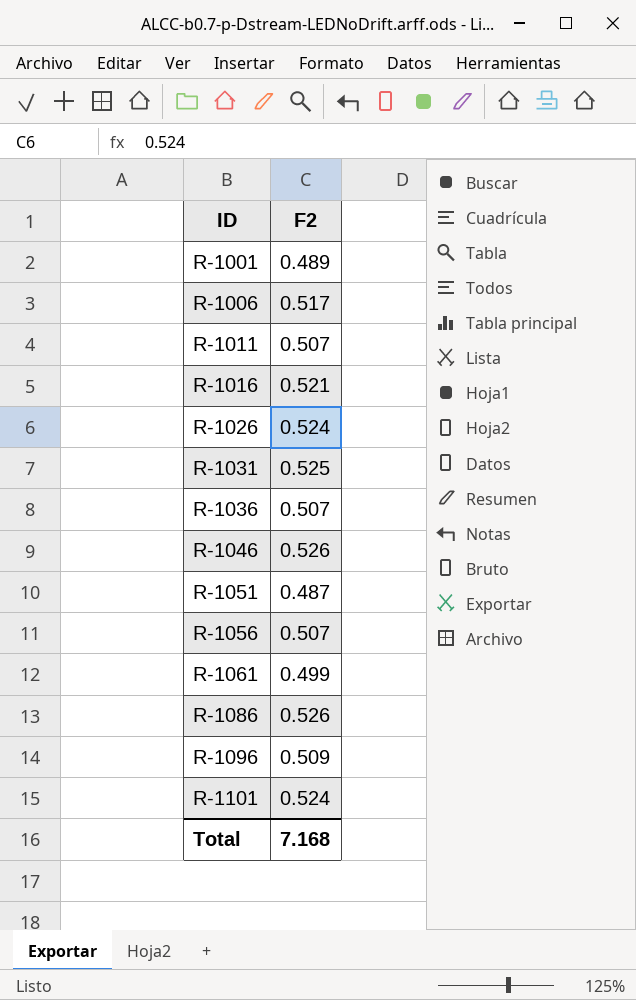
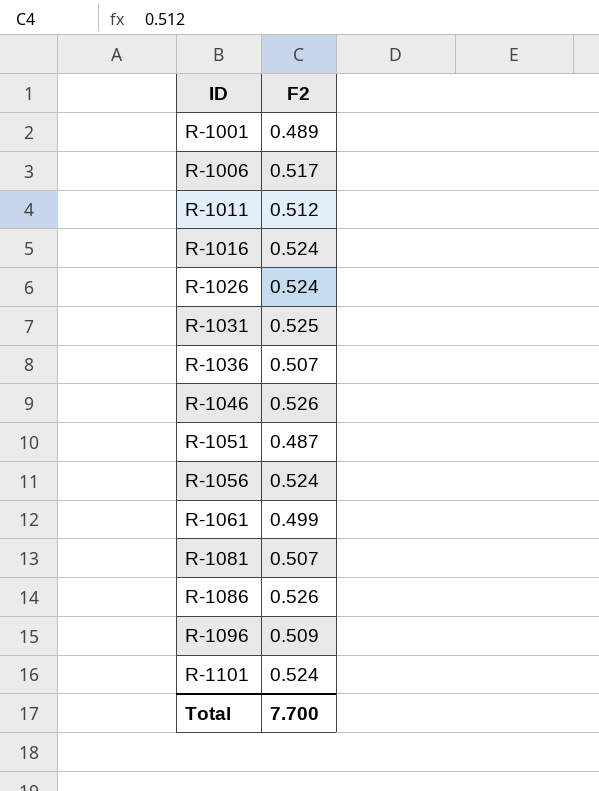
R-1011 | F2: 0.507 -> 0.512
R-1016 | F2: 0.521 -> 0.524
R-1056 | F2: 0.507 -> 0.524
row R-1081: none -> 0.507
Total | F2: 7.168 -> 7.700

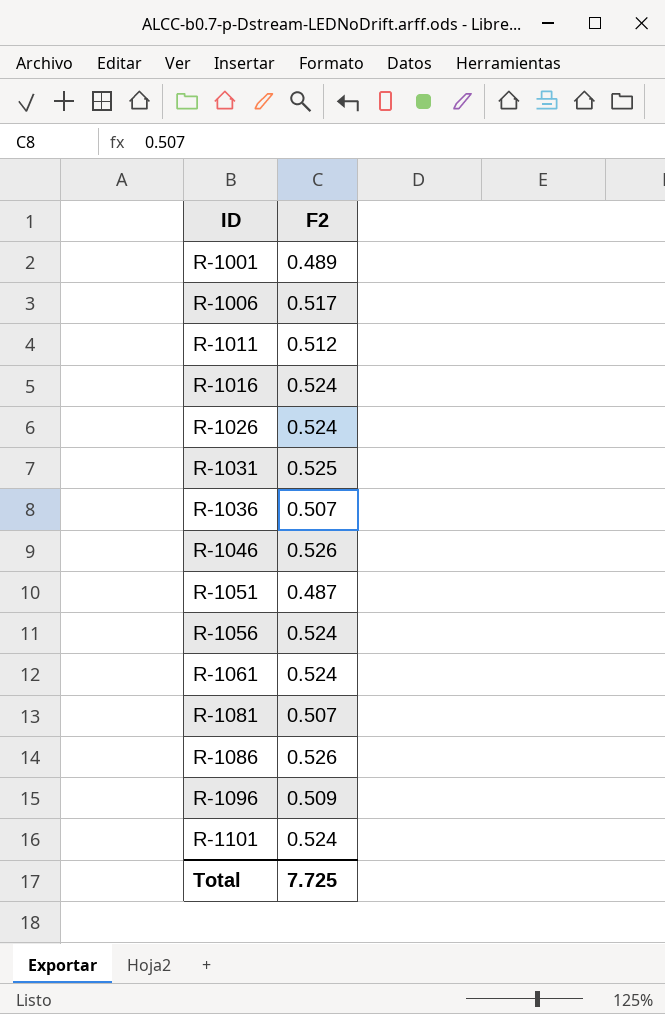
R-1061 | F2: 0.499 -> 0.524
Total | F2: 7.700 -> 7.725

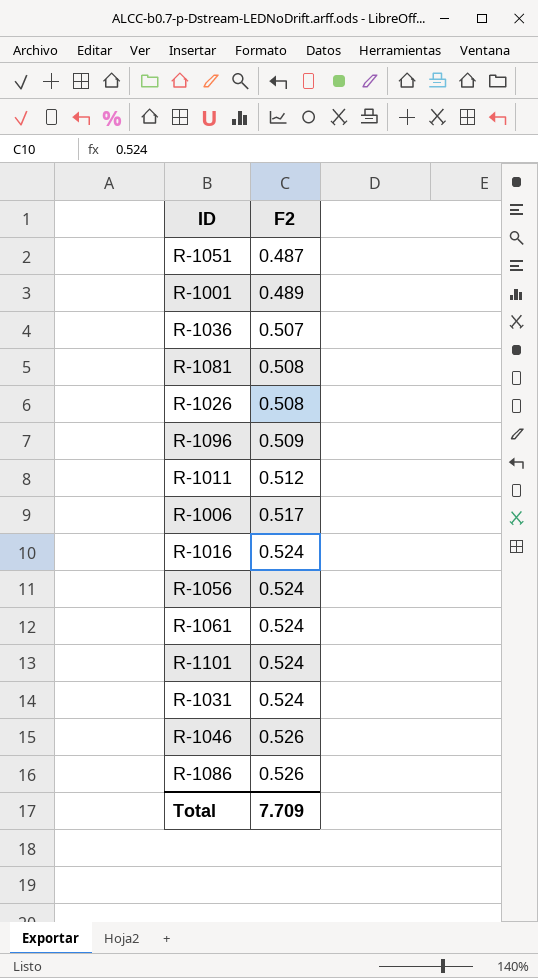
row order: ID ascending -> F2 ascending
R-1081 | F2: 0.507 -> 0.508
R-1026 | F2: 0.524 -> 0.508
R-1031 | F2: 0.525 -> 0.524
Total | F2: 7.725 -> 7.709

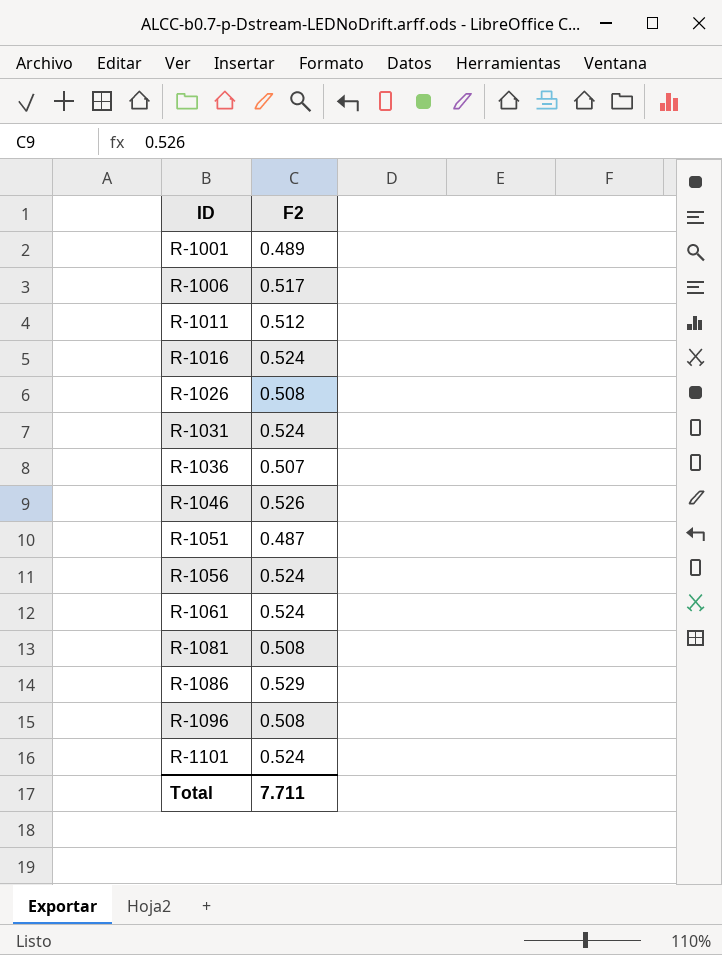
row order: F2 ascending -> ID ascending
R-1086 | F2: 0.526 -> 0.529
R-1096 | F2: 0.509 -> 0.508
Total | F2: 7.709 -> 7.711

